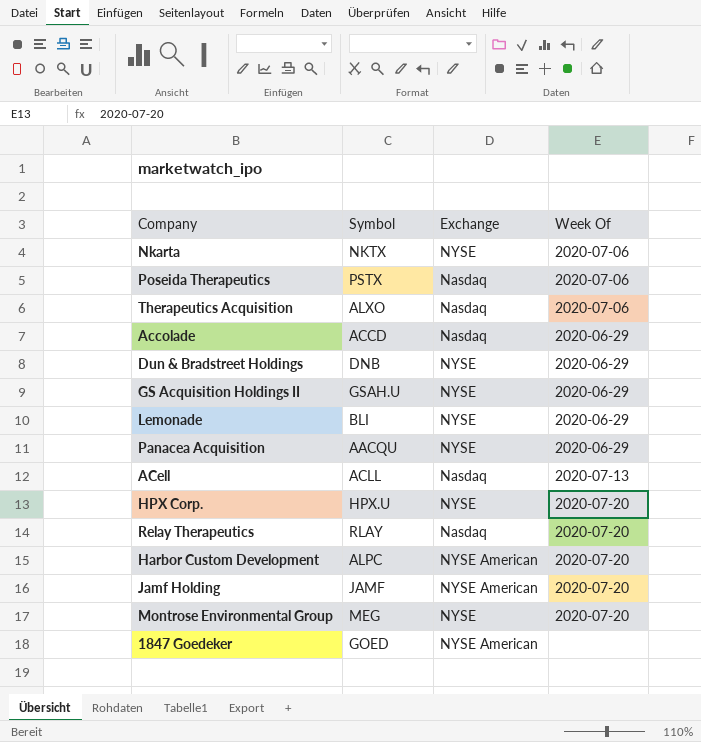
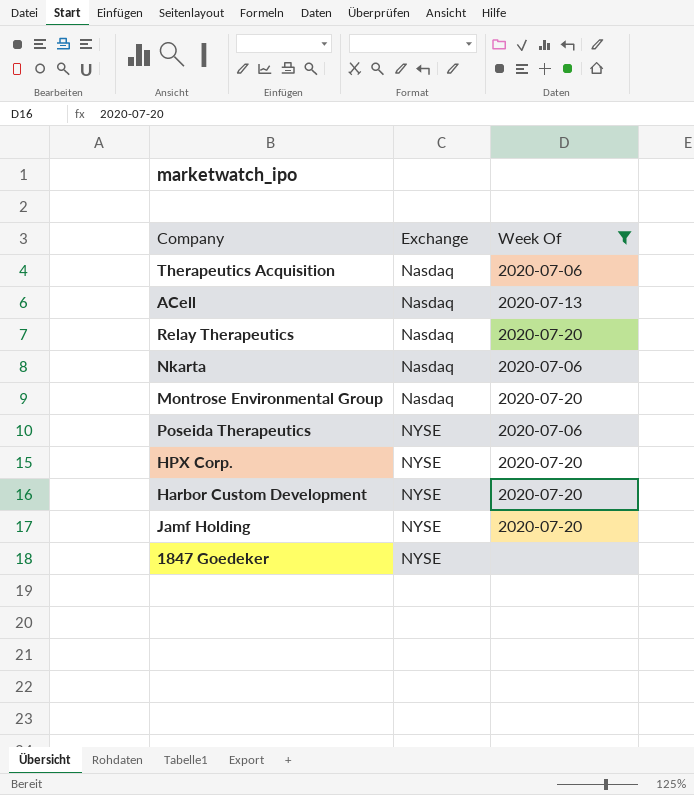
filter: none -> Week Of != 2020-06-29
row order: none -> Exchange ascending
column Symbol | position: 2 -> none
Nkarta | Exchange: NYSE -> Nasdaq
Montrose Environmental Group | Exchange: NYSE -> Nasdaq
Poseida Therapeutics | Exchange: Nasdaq -> NYSE
Harbor Custom Development | Exchange: NYSE American -> NYSE
Jamf Holding | Exchange: NYSE American -> NYSE
1847 Goedeker | Exchange: NYSE American -> NYSE

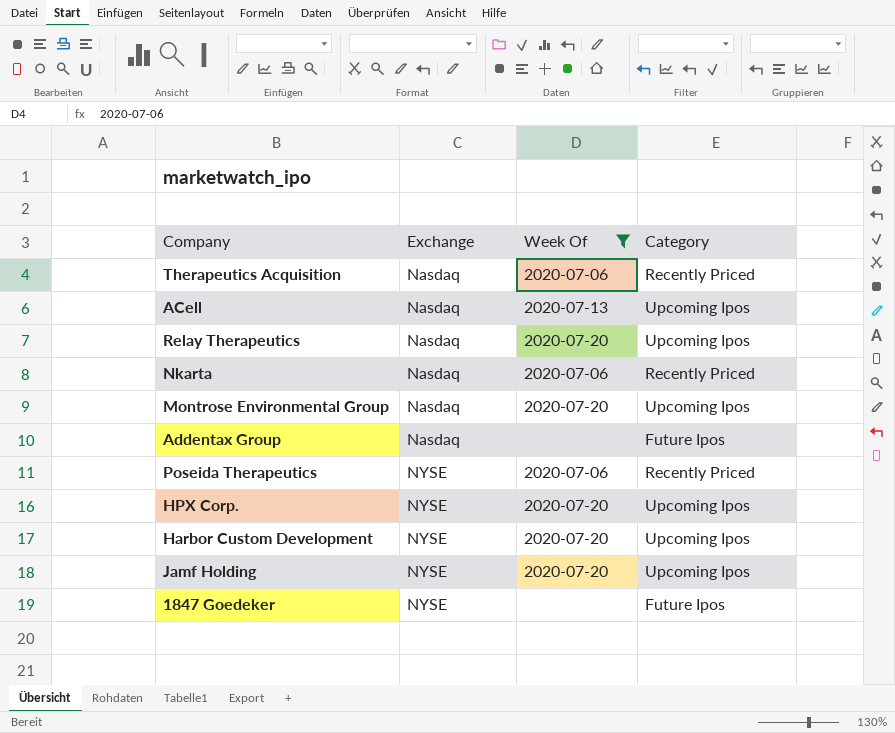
column Category | position: none -> 4
row Addentax Group: none -> Nasdaq | none | Future Ipos

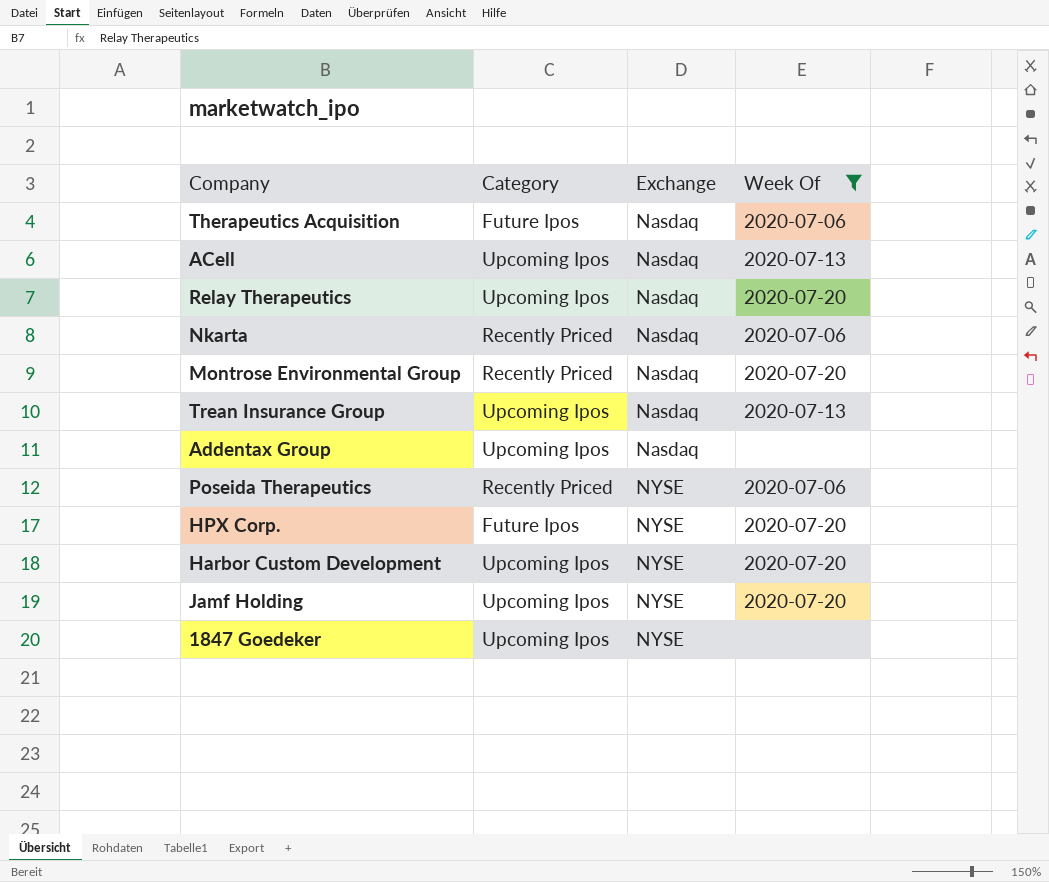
column Category | position: 4 -> 2
Therapeutics Acquisition | Category: Recently Priced -> Future Ipos
Montrose Environmental Group | Category: Upcoming Ipos -> Recently Priced
row Trean Insurance Group: none -> Upcoming Ipos | Nasdaq | 2020-07-13
Addentax Group | Category: Future Ipos -> Upcoming Ipos
HPX Corp. | Category: Upcoming Ipos -> Future Ipos
1847 Goedeker | Category: Future Ipos -> Upcoming Ipos

